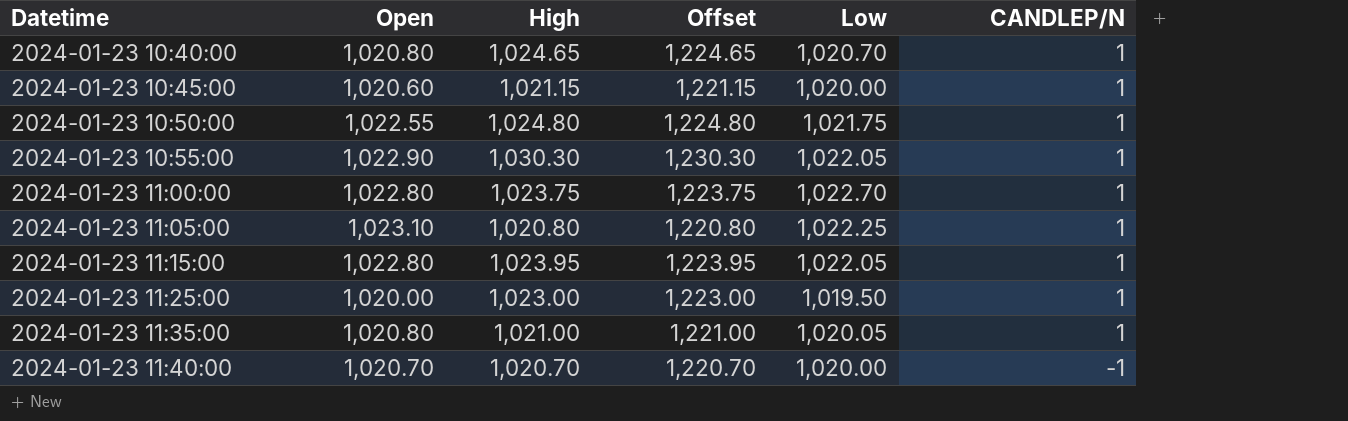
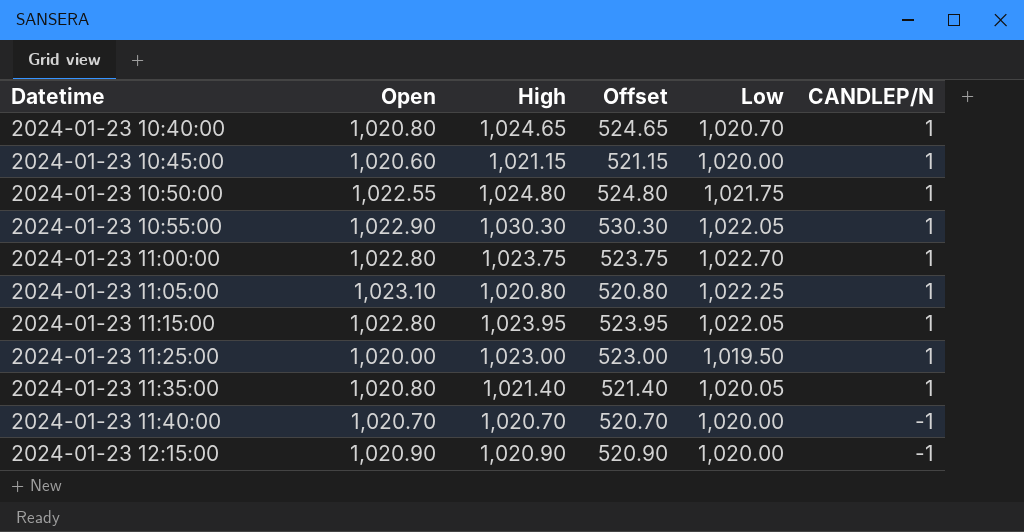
column Offset | formula: [High] + 200 -> [High] - 500
2024-01-23 11:35:00 | High: 1,021.00 -> 1,021.40
row 2024-01-23 12:15:00: none -> 1,020.90 | 1,020.90 | 520.90 | 1,020.00 | -1

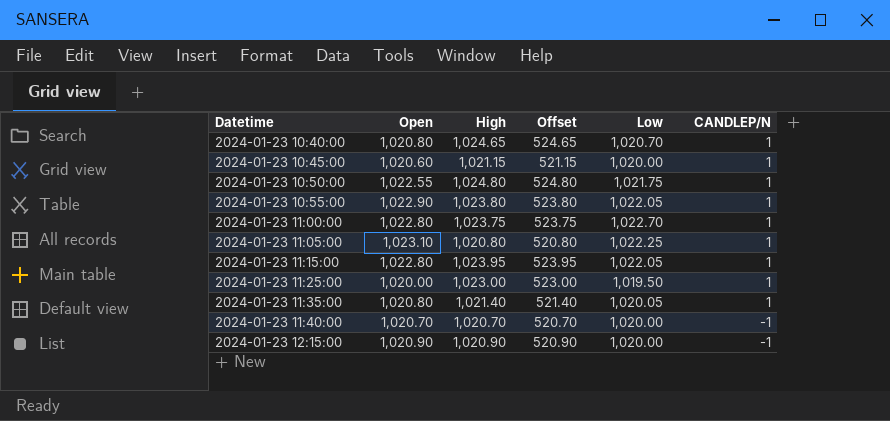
2024-01-23 10:55:00 | High: 1,030.30 -> 1,023.80
2024-01-23 10:55:00 | Offset: 530.30 -> 523.80

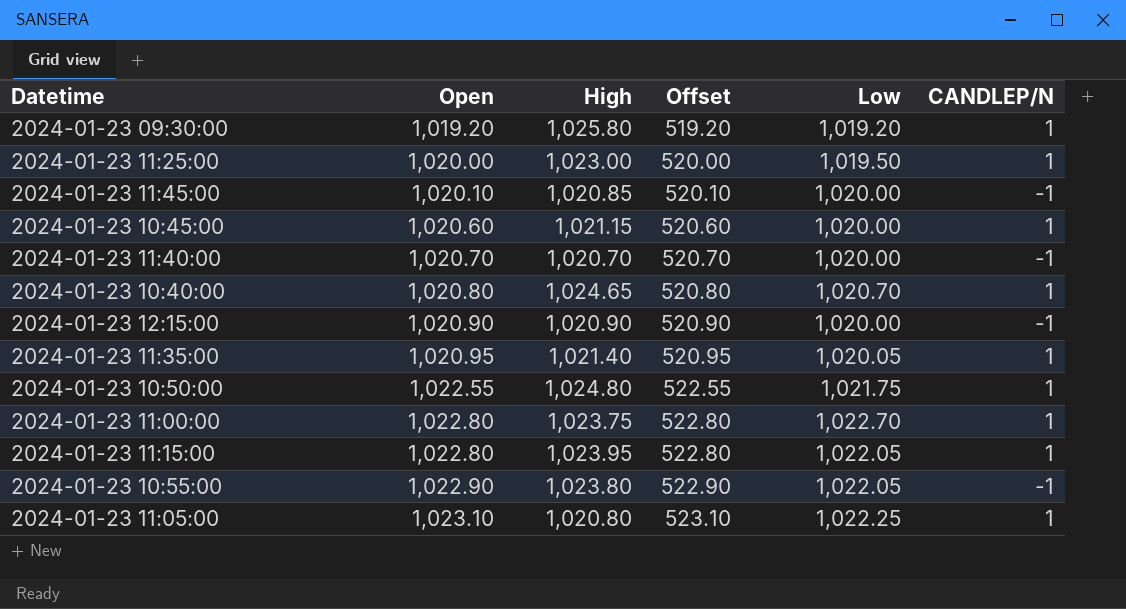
row order: Datetime ascending -> Open ascending
column Offset | formula: [High] - 500 -> [Open] - 500
row 2024-01-23 09:30:00: none -> 1,019.20 | 1,025.80 | 519.20 | 1,019.20 | 1
row 2024-01-23 11:45:00: none -> 1,020.10 | 1,020.85 | 520.10 | 1,020.00 | -1
2024-01-23 11:35:00 | Open: 1,020.80 -> 1,020.95
2024-01-23 10:55:00 | CANDLEP/N: 1 -> -1

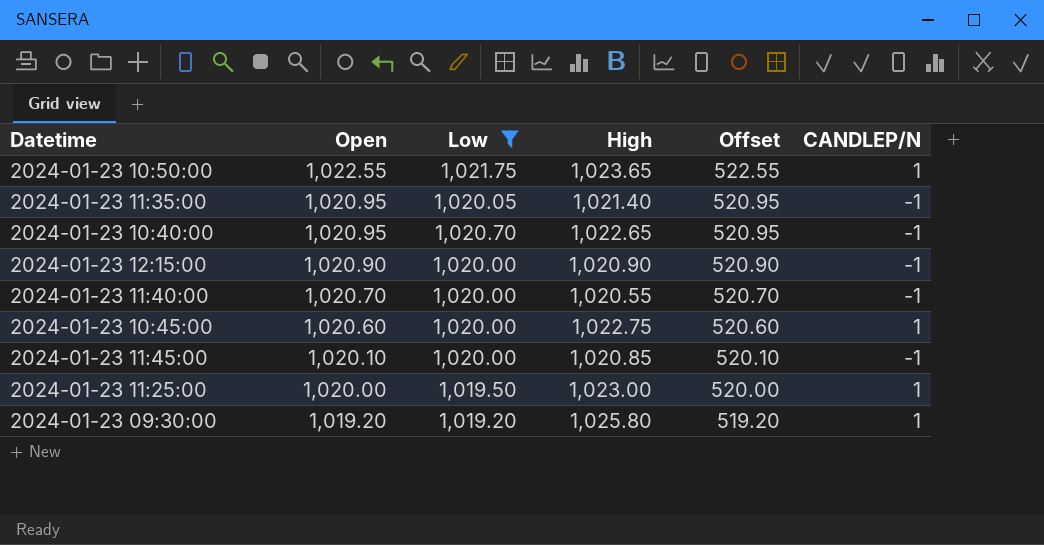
filter: none -> Low <= 1,021.75
row order: Open ascending -> Open descending
column Low | position: 5 -> 3
2024-01-23 10:50:00 | High: 1,024.80 -> 1,023.65
2024-01-23 11:35:00 | CANDLEP/N: 1 -> -1
2024-01-23 10:40:00 | Open: 1,020.80 -> 1,020.95
2024-01-23 10:40:00 | High: 1,024.65 -> 1,022.65
2024-01-23 10:40:00 | Offset: 520.80 -> 520.95
2024-01-23 10:40:00 | CANDLEP/N: 1 -> -1
2024-01-23 11:40:00 | High: 1,020.70 -> 1,020.55
2024-01-23 10:45:00 | High: 1,021.15 -> 1,022.75

